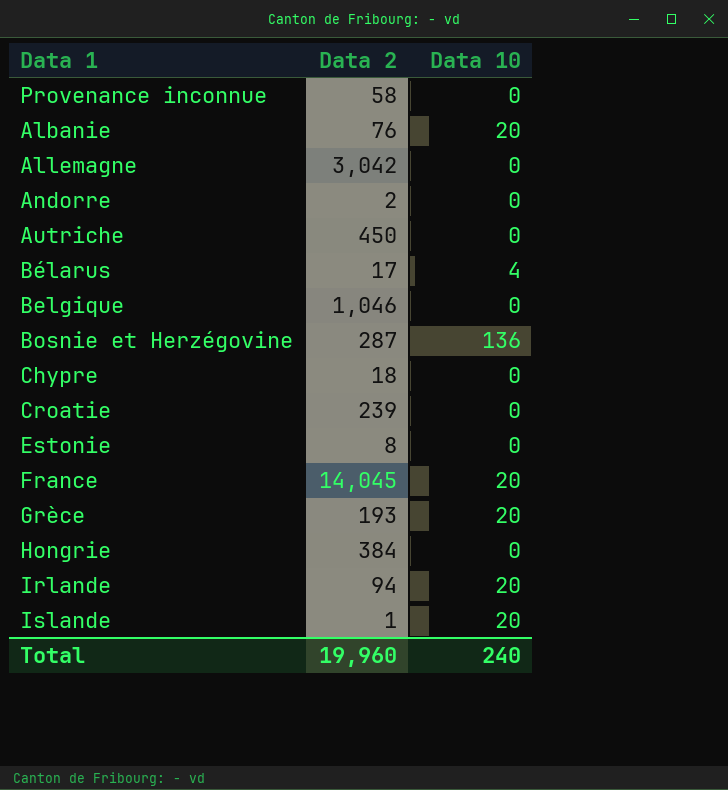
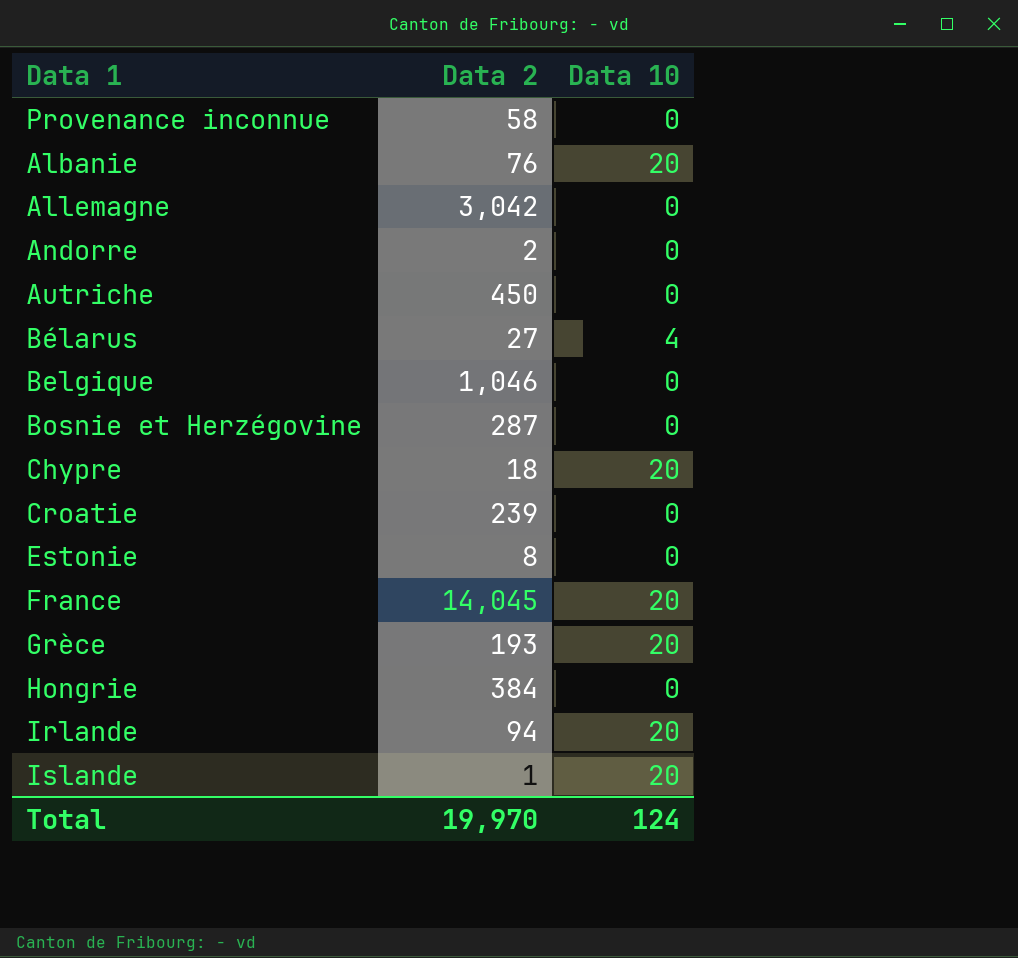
Bélarus | Data 2: 17 -> 27
Bosnie et Herzégovine | Data 10: 136 -> 0
Chypre | Data 10: 0 -> 20
Total | Data 2: 19,960 -> 19,970
Total | Data 10: 240 -> 124

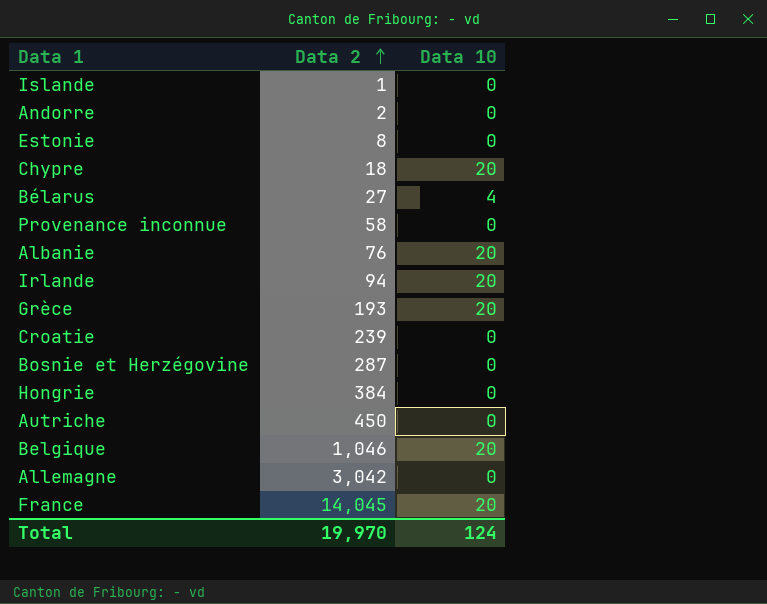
row order: none -> Data 2 ascending
Islande | Data 10: 20 -> 0
Belgique | Data 10: 0 -> 20

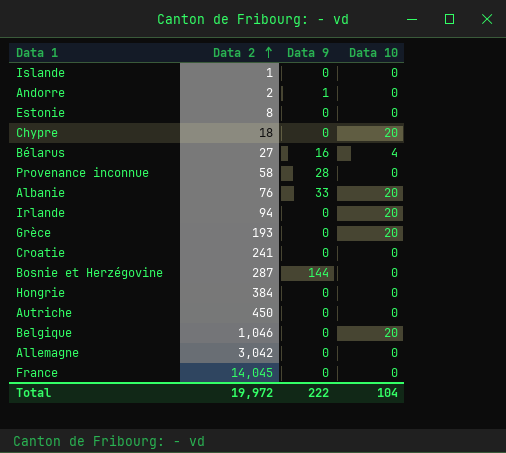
column Data 9 | position: none -> 3
Croatie | Data 2: 239 -> 241
France | Data 10: 20 -> 0
Total | Data 2: 19,970 -> 19,972
Total | Data 10: 124 -> 104

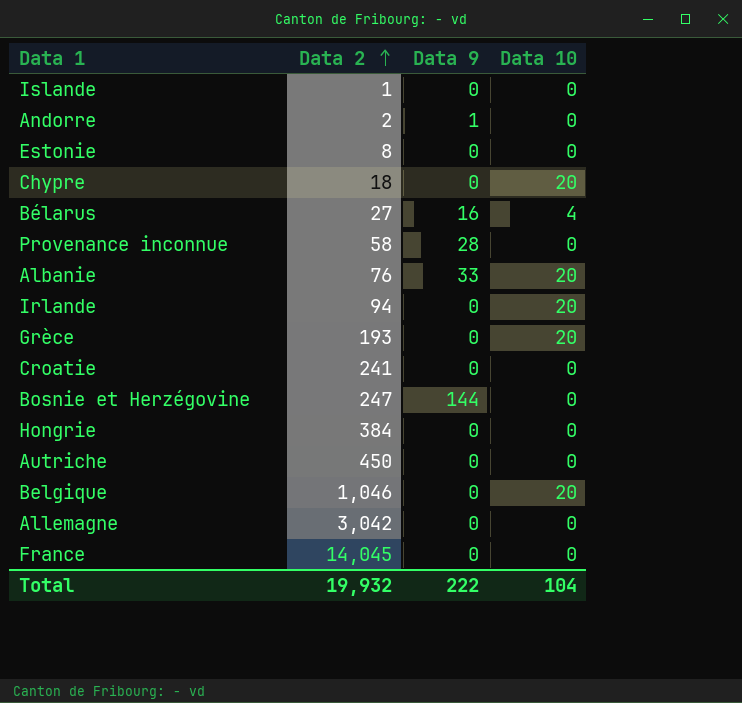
Bosnie et Herzégovine | Data 2: 287 -> 247
Total | Data 2: 19,972 -> 19,932

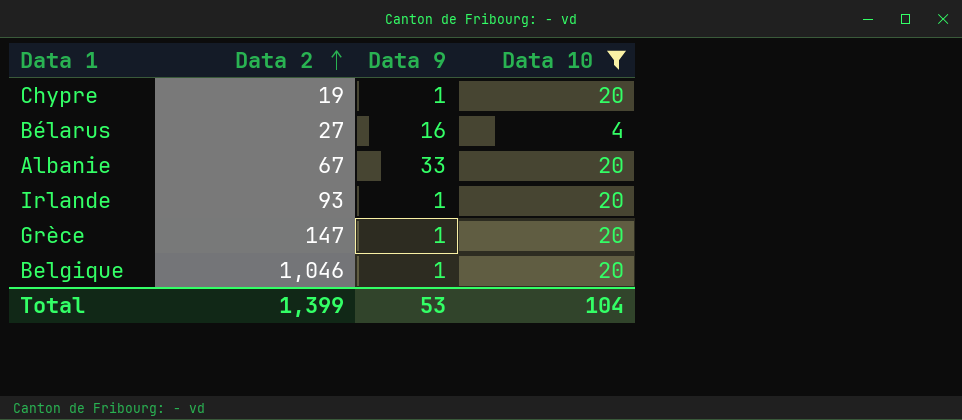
filter: none -> Data 10 != 0
Chypre | Data 2: 18 -> 19
Chypre | Data 9: 0 -> 1
Albanie | Data 2: 76 -> 67
Irlande | Data 2: 94 -> 93
Irlande | Data 9: 0 -> 1
Grèce | Data 2: 193 -> 147
Grèce | Data 9: 0 -> 1
Belgique | Data 9: 0 -> 1
Total | Data 2: 19,932 -> 1,399
Total | Data 9: 222 -> 53

